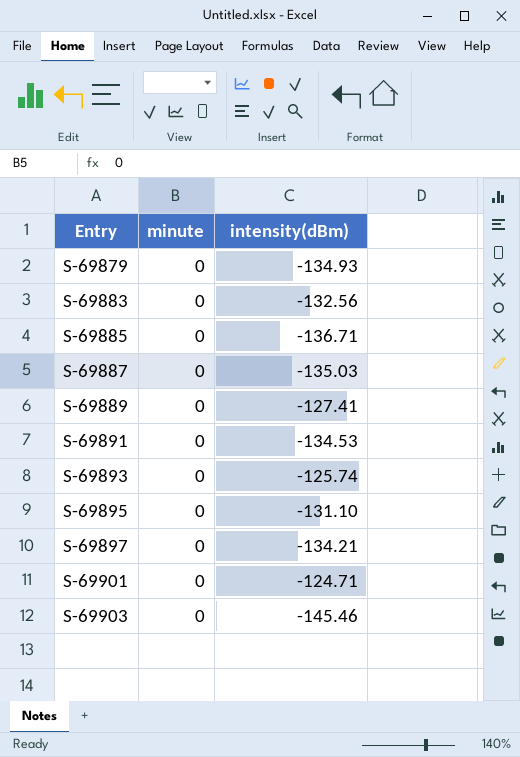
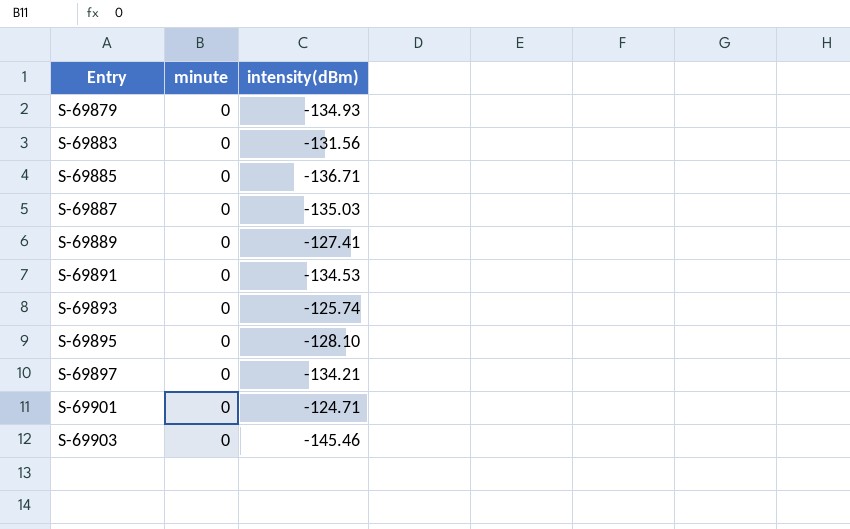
S-69883 | intensity(dBm): -132.56 -> -131.56
S-69895 | intensity(dBm): -131.10 -> -128.10

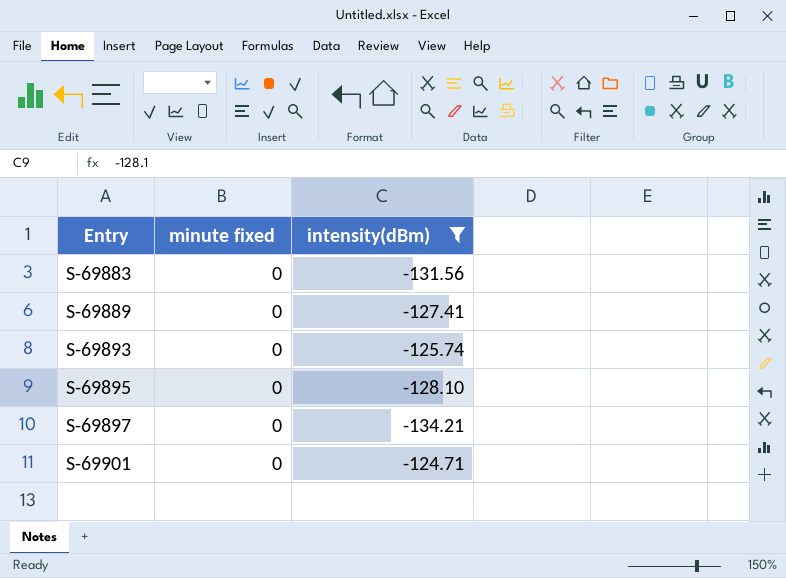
filter: none -> intensity(dBm) >= -134.21
column name: minute -> minute fixed

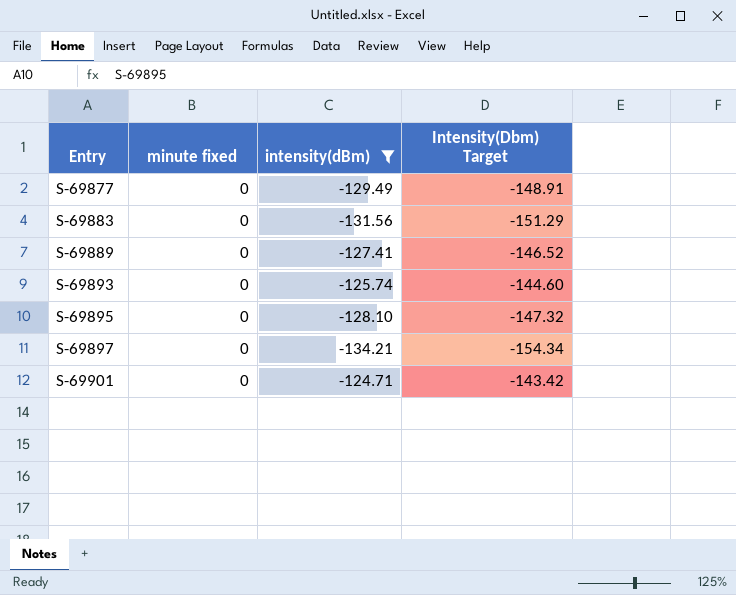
column Intensity(Dbm) Target | formula: none -> [intensity(dBm)] * 1.15
row S-69877: none -> 0 | -129.49 | -148.91

